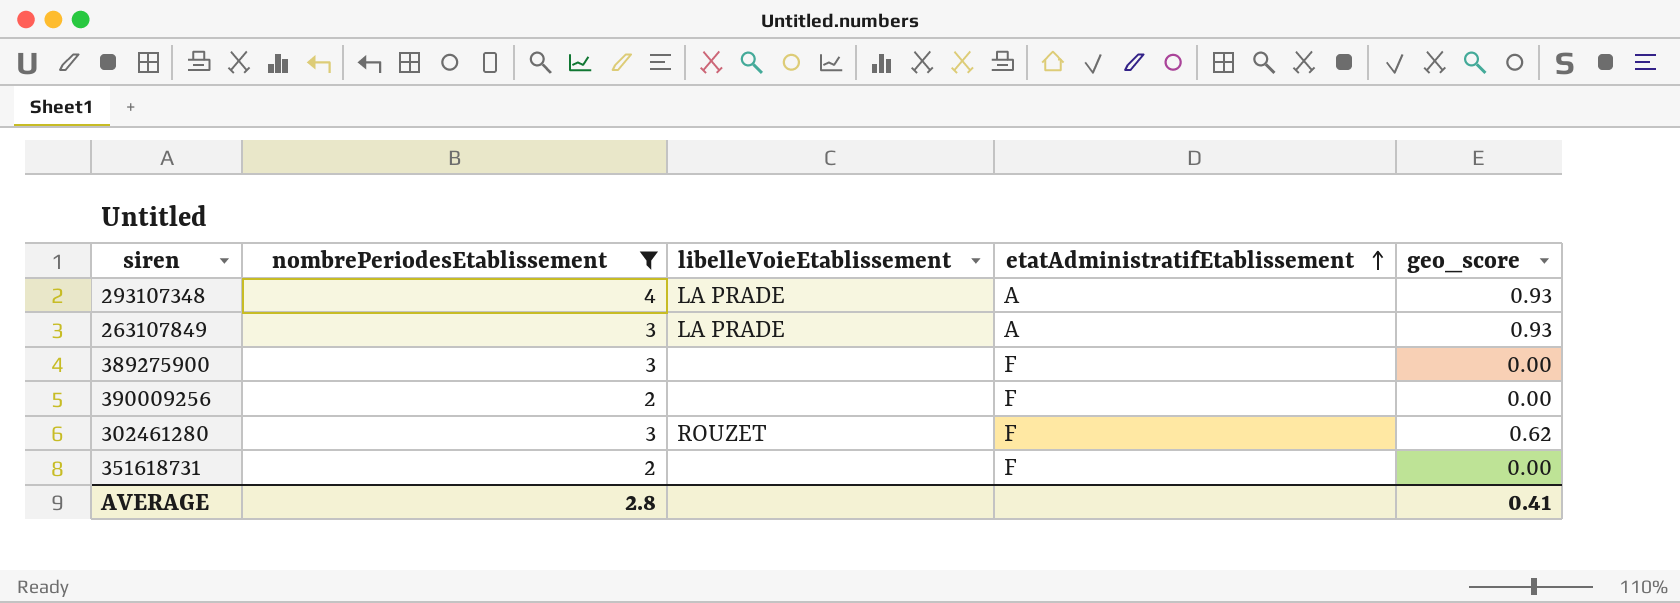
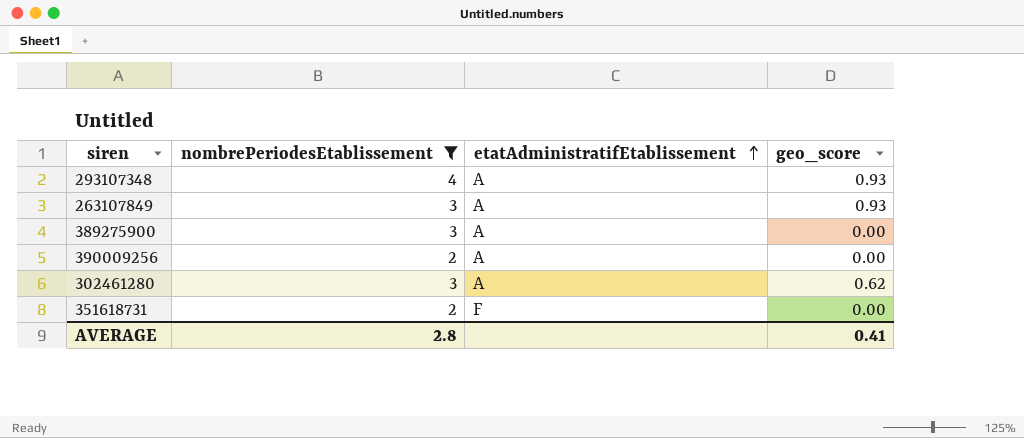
column libelleVoieEtablissement | position: 3 -> none
389275900 | etatAdministratifEtablissement: F -> A
390009256 | etatAdministratifEtablissement: F -> A
302461280 | etatAdministratifEtablissement: F -> A

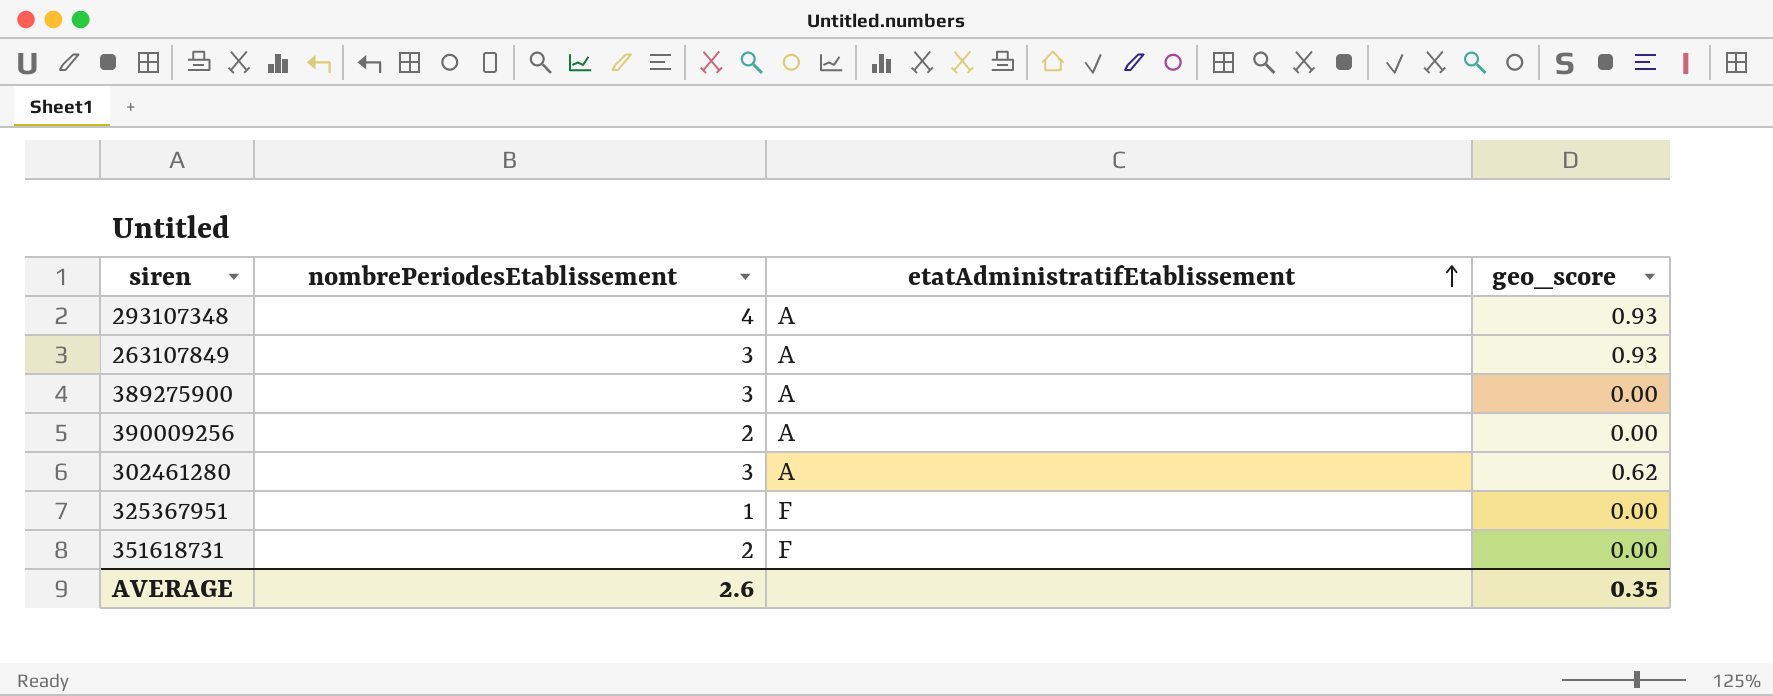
filter: nombrePeriodesEtablissement != 1 -> none
AVERAGE | nombrePeriodesEtablissement: 2.8 -> 2.6
AVERAGE | geo_score: 0.41 -> 0.35

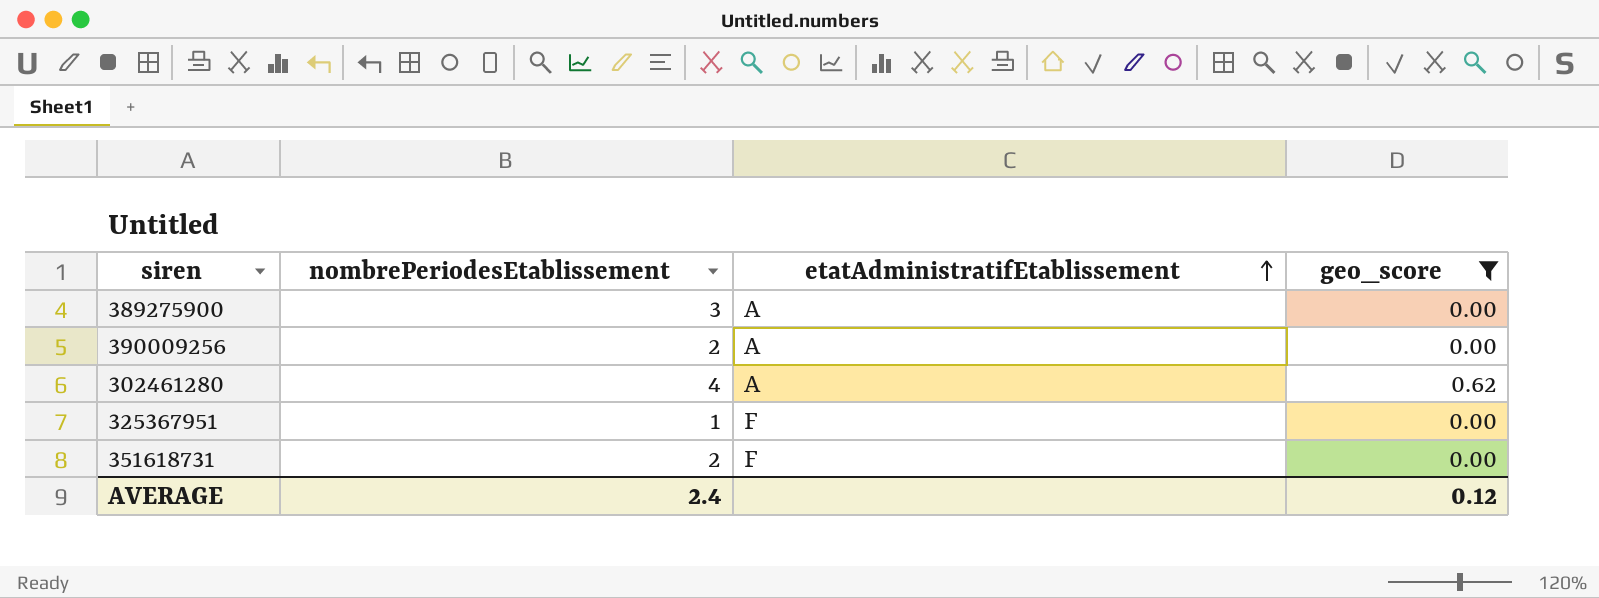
filter: none -> geo_score != 0.93
302461280 | nombrePeriodesEtablissement: 3 -> 4
AVERAGE | nombrePeriodesEtablissement: 2.6 -> 2.4
AVERAGE | geo_score: 0.35 -> 0.12

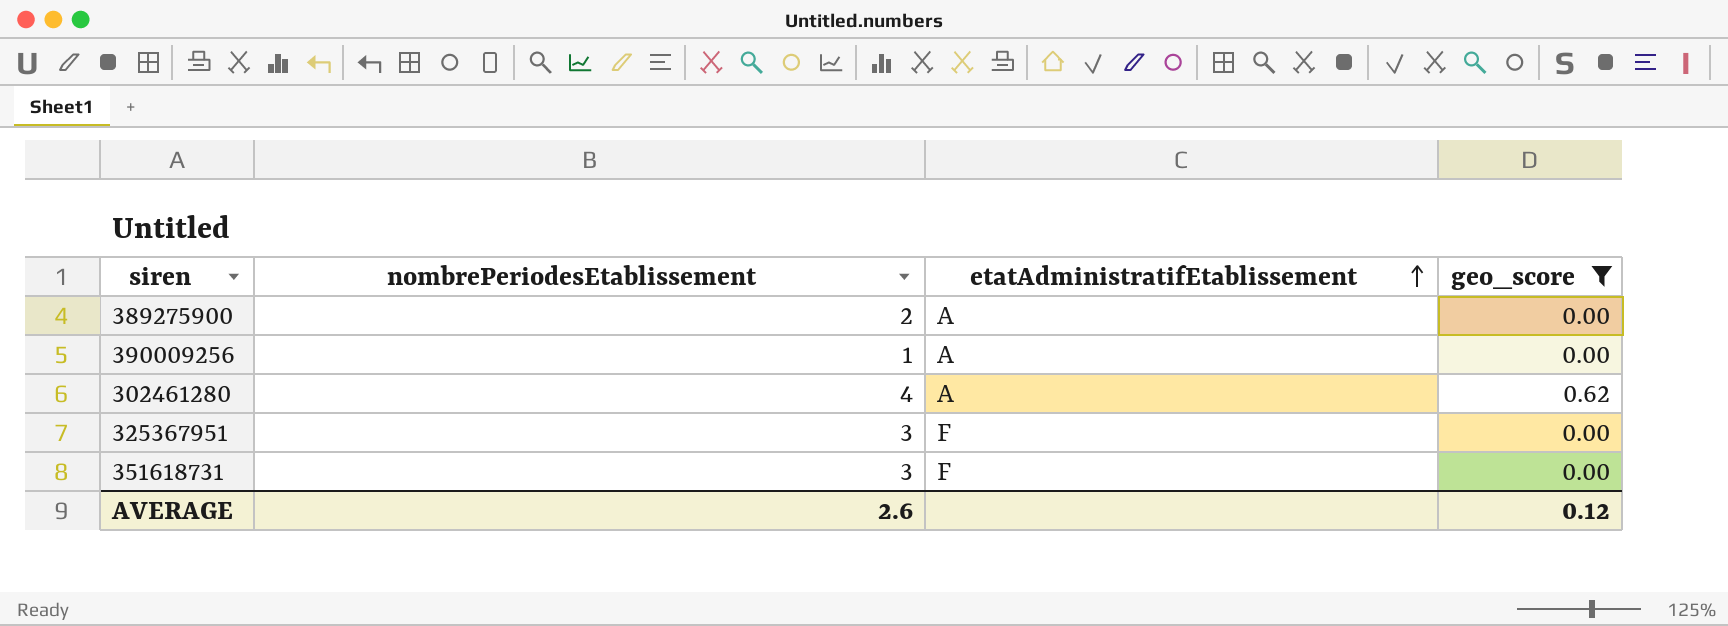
389275900 | nombrePeriodesEtablissement: 3 -> 2
390009256 | nombrePeriodesEtablissement: 2 -> 1
325367951 | nombrePeriodesEtablissement: 1 -> 3
351618731 | nombrePeriodesEtablissement: 2 -> 3
AVERAGE | nombrePeriodesEtablissement: 2.4 -> 2.6

